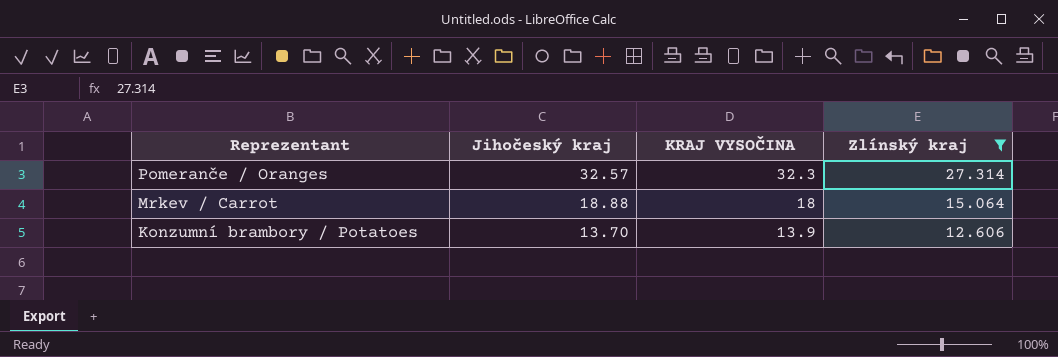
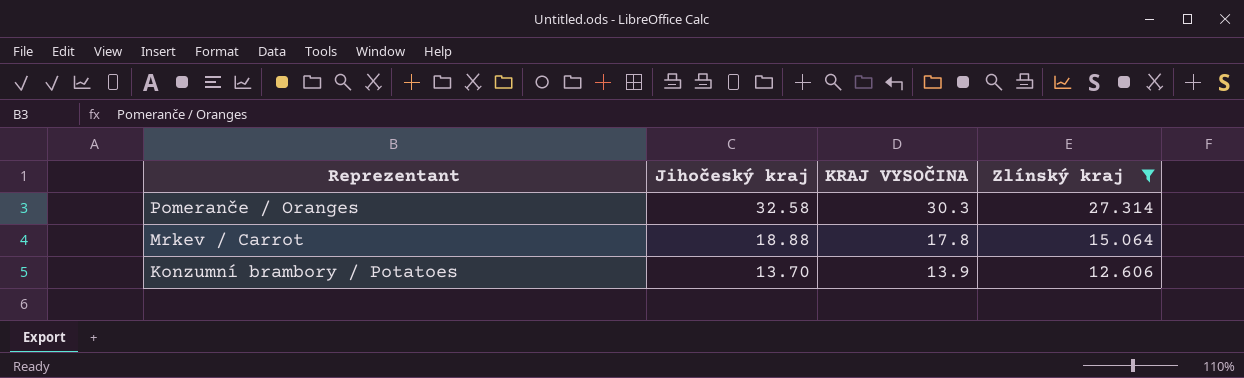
Pomeranče / Oranges | Jihočeský kraj: 32.57 -> 32.58
Pomeranče / Oranges | KRAJ VYSOČINA: 32.3 -> 30.3
Mrkev / Carrot | KRAJ VYSOČINA: 18 -> 17.8

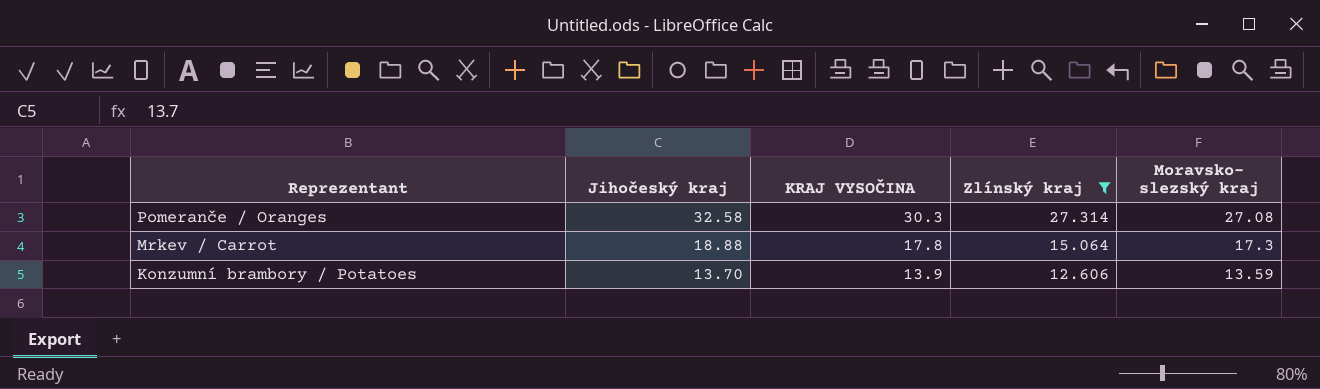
column Moravsko- slezský kraj | position: none -> 5

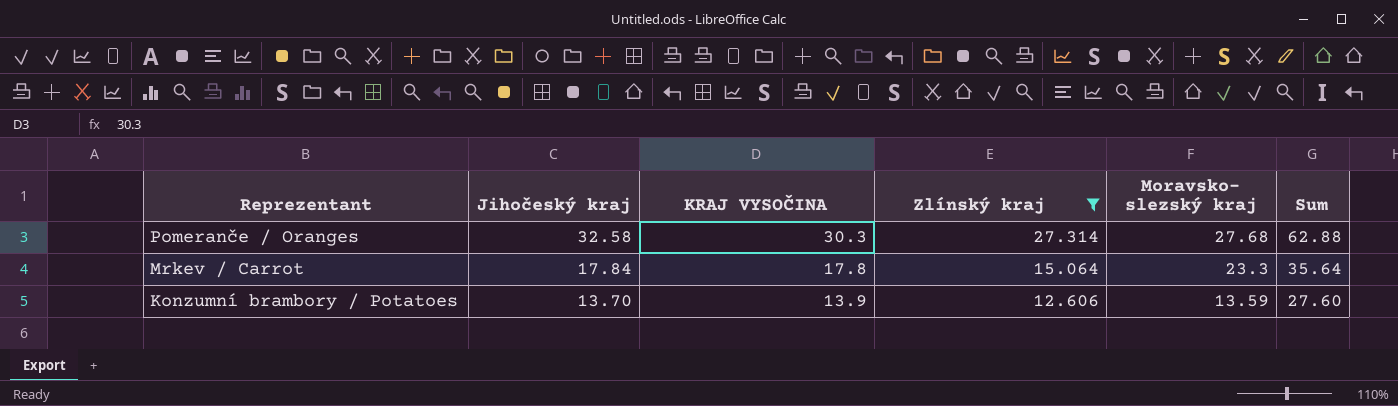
column Sum | formula: none -> [Jihočeský kraj] + [KRAJ VYSOČINA]
Pomeranče / Oranges | Moravsko- slezský kraj: 27.08 -> 27.68
Mrkev / Carrot | Jihočeský kraj: 18.88 -> 17.84
Mrkev / Carrot | Moravsko- slezský kraj: 17.3 -> 23.3

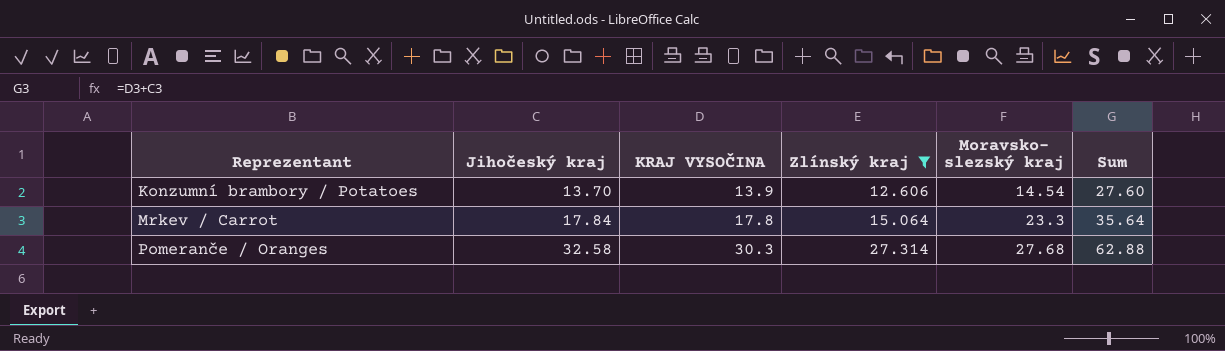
row order: Reprezentant descending -> Reprezentant ascending
Konzumní brambory / Potatoes | Moravsko- slezský kraj: 13.59 -> 14.54

